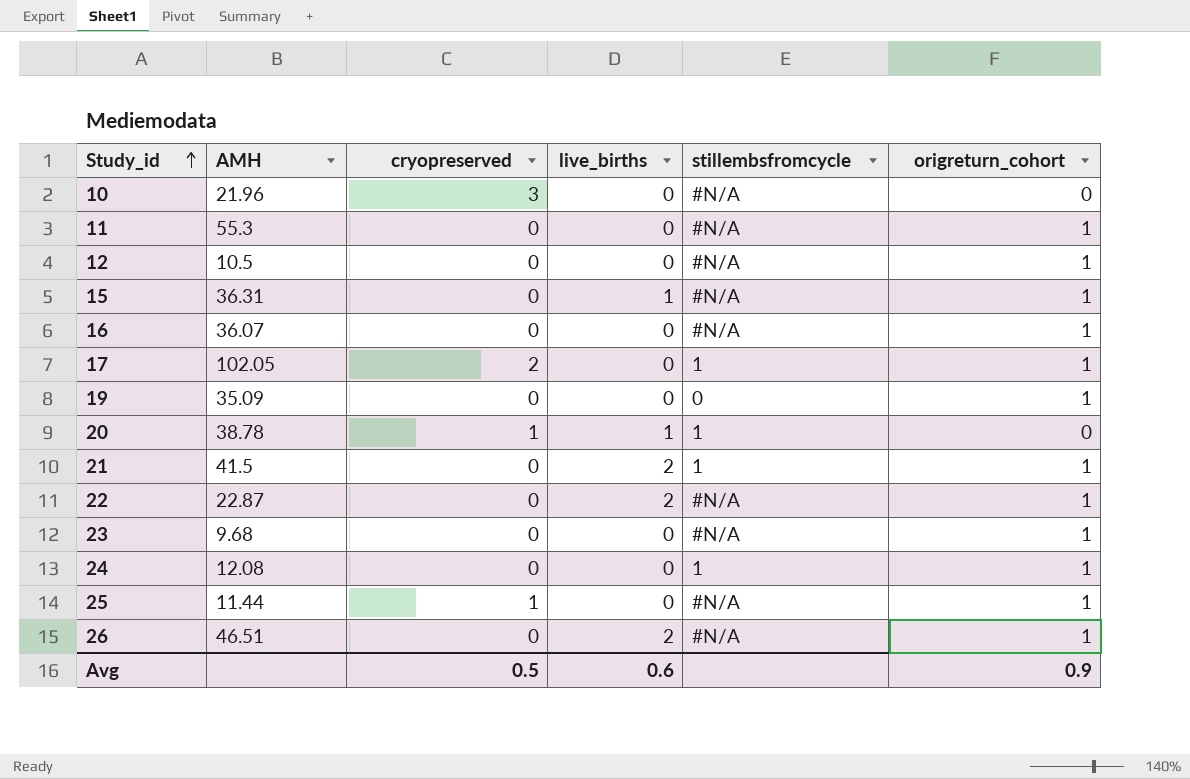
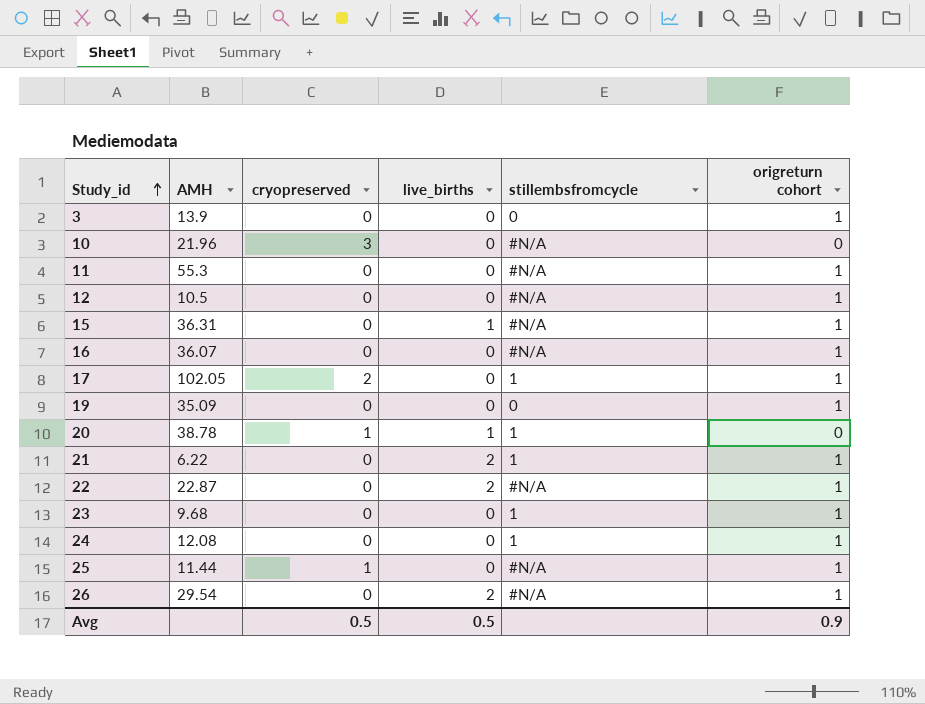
column name: origreturn_cohort -> origreturn cohort
row 3: none -> 13.9 | 0 | 0 | 0 | 1
21 | AMH: 41.5 -> 6.22
23 | stillembsfromcycle: #N/A -> 1
26 | AMH: 46.51 -> 29.54
Avg | live_births: 0.6 -> 0.5

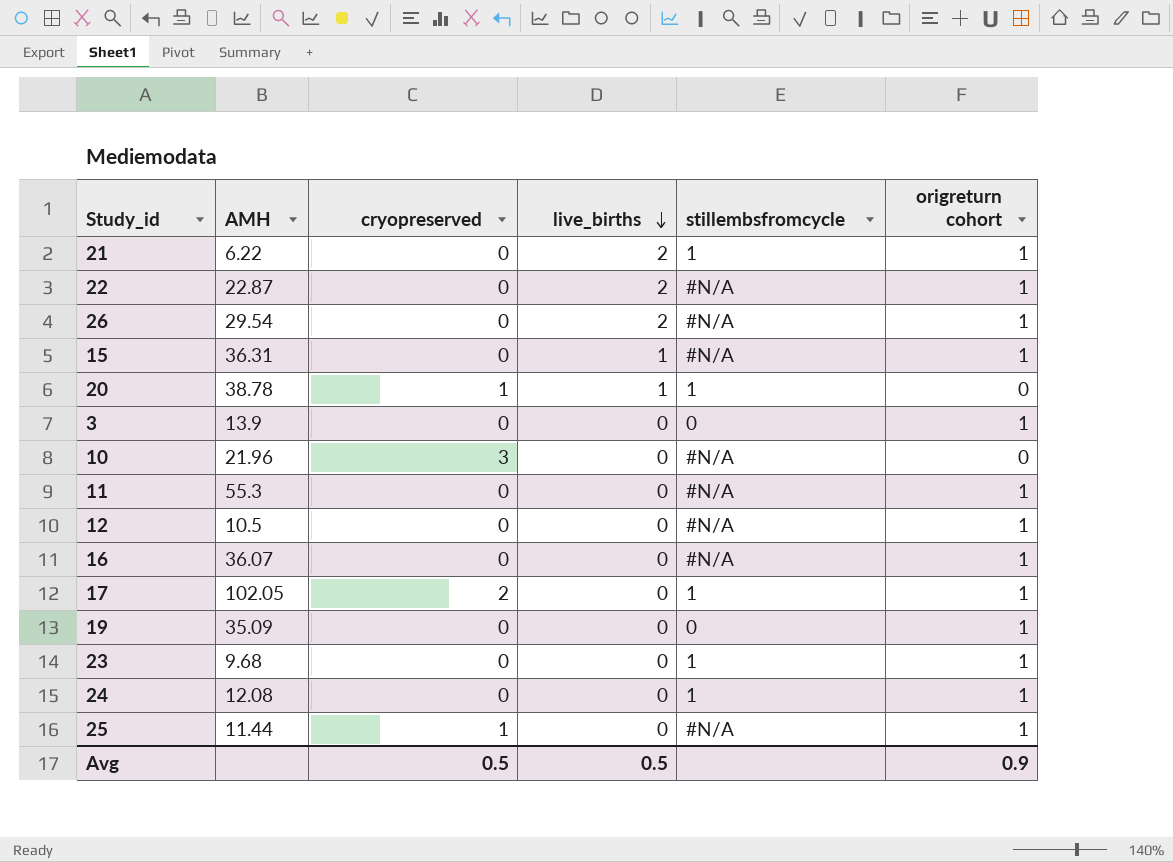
row order: Study_id ascending -> live_births descending

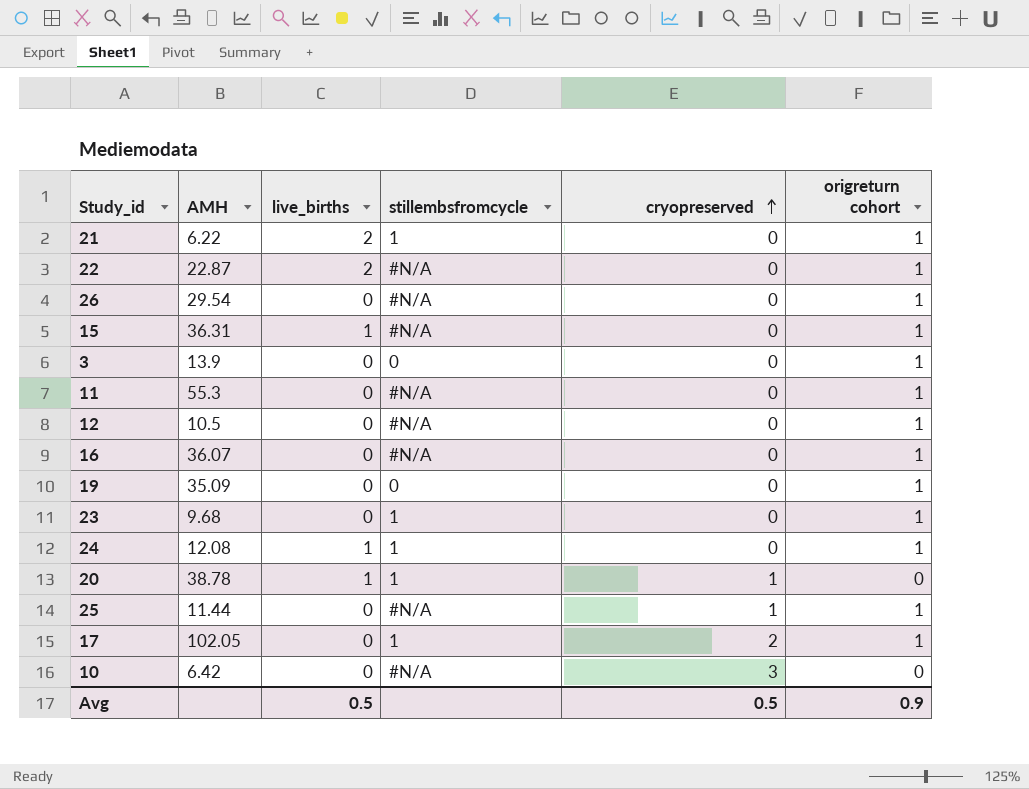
row order: live_births descending -> cryopreserved ascending
column cryopreserved | position: 3 -> 5
26 | live_births: 2 -> 0
24 | live_births: 0 -> 1
10 | AMH: 21.96 -> 6.42

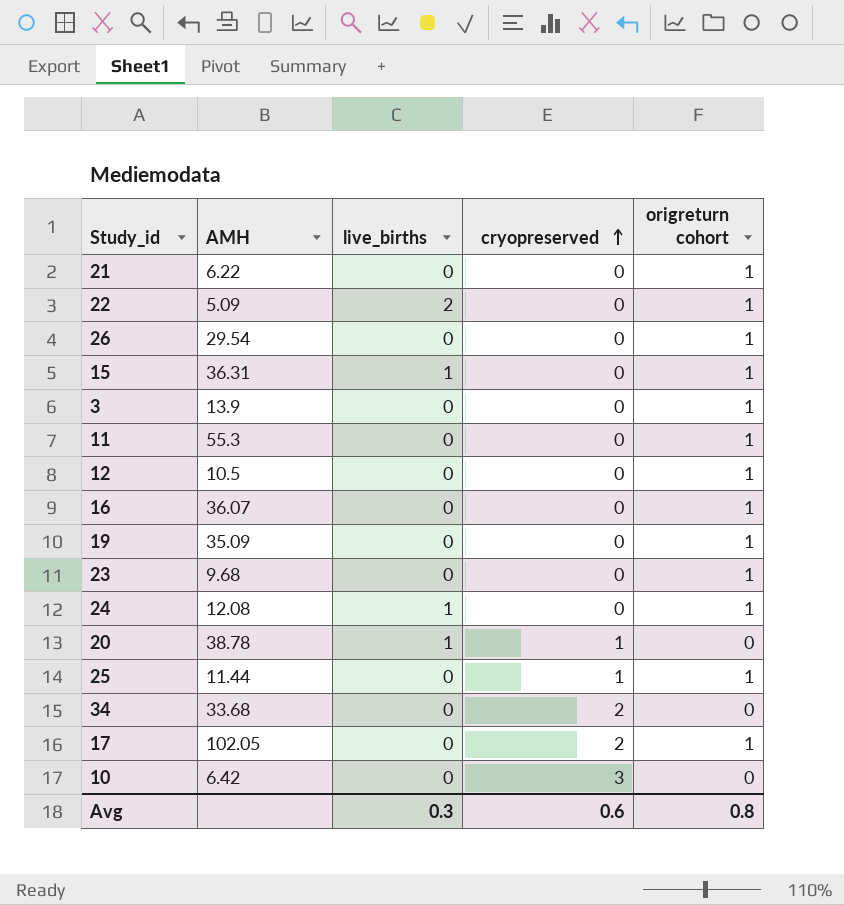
column stillembsfromcycle | position: 4 -> none
21 | live_births: 2 -> 0
22 | AMH: 22.87 -> 5.09
row 34: none -> 33.68 | 0 | 2 | 0
Avg | live_births: 0.5 -> 0.3
Avg | cryopreserved: 0.5 -> 0.6
Avg | origreturn cohort: 0.9 -> 0.8

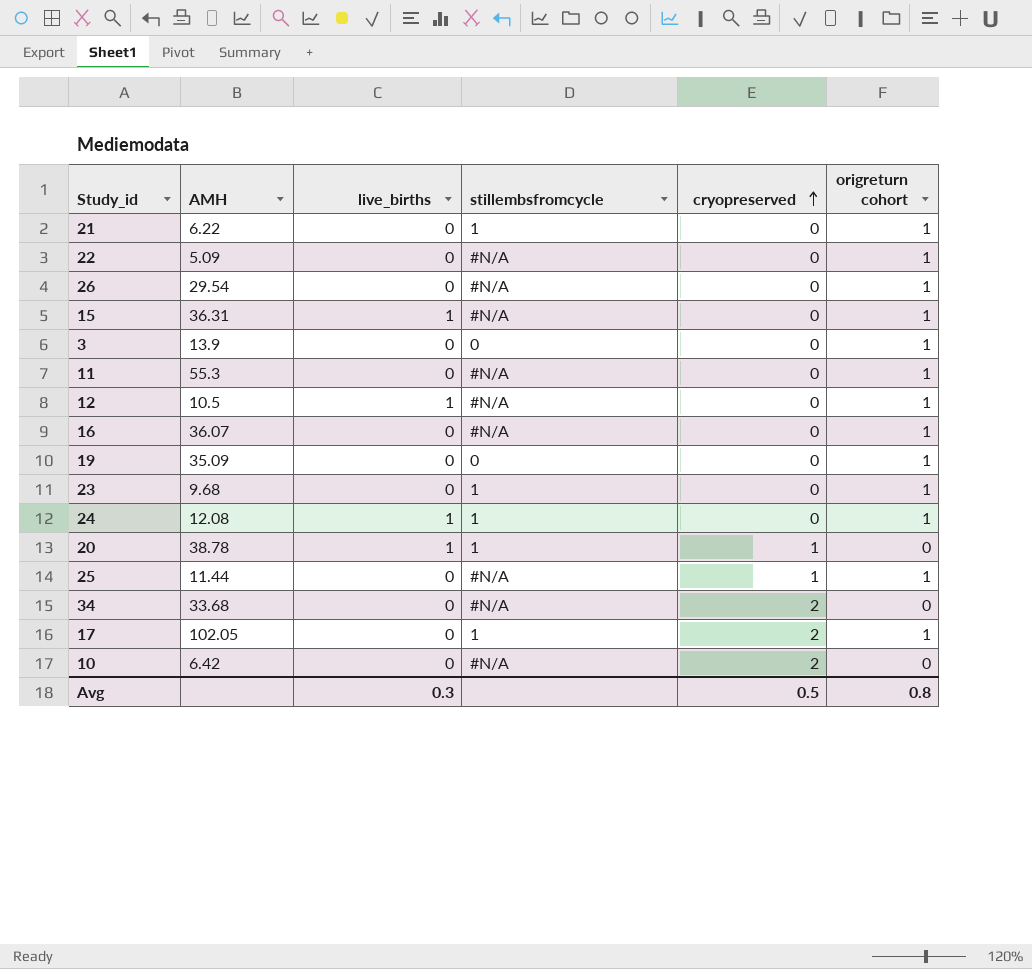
column stillembsfromcycle | position: none -> 4
22 | live_births: 2 -> 0
12 | live_births: 0 -> 1
10 | cryopreserved: 3 -> 2
Avg | cryopreserved: 0.6 -> 0.5

